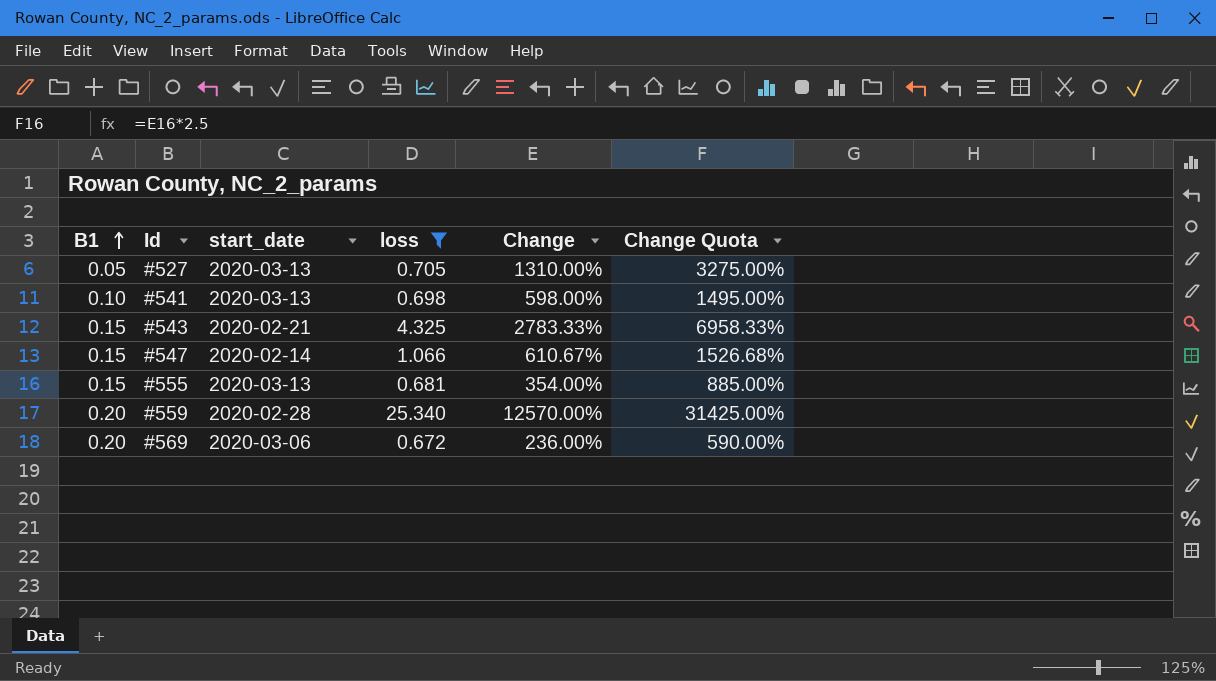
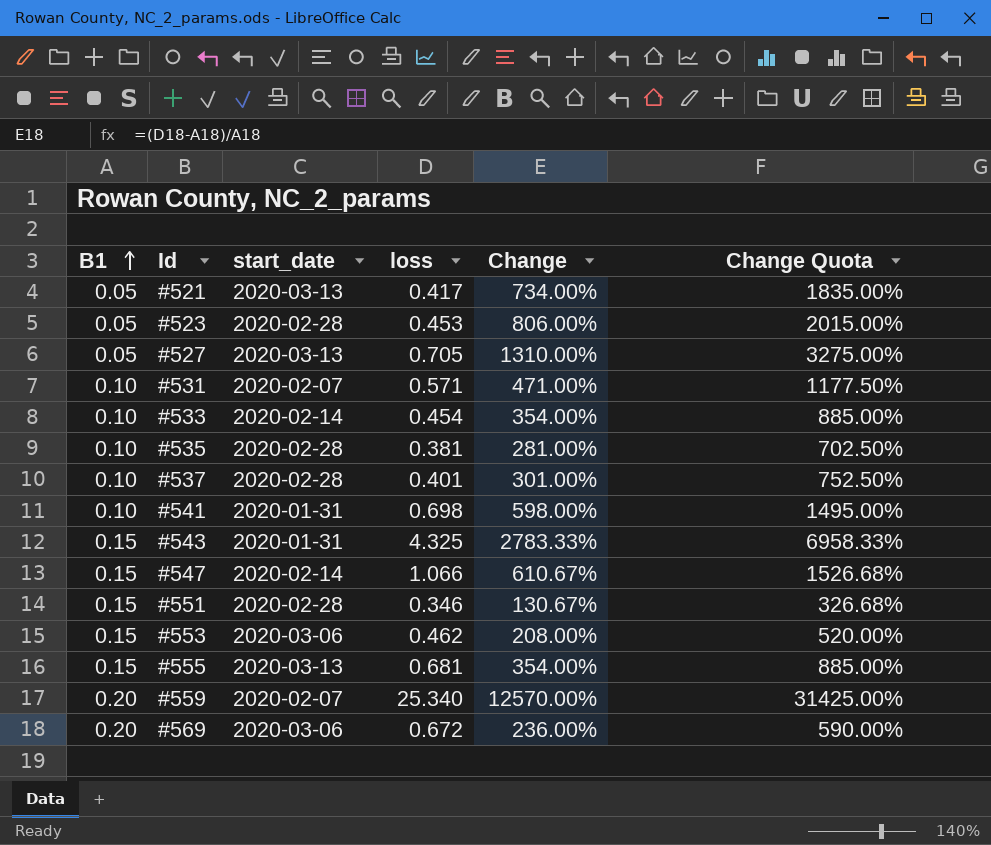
filter: loss >= 0.672 -> none
#541 | start_date: 2020-03-13 -> 2020-01-31
#543 | start_date: 2020-02-21 -> 2020-01-31
#559 | start_date: 2020-02-28 -> 2020-02-07

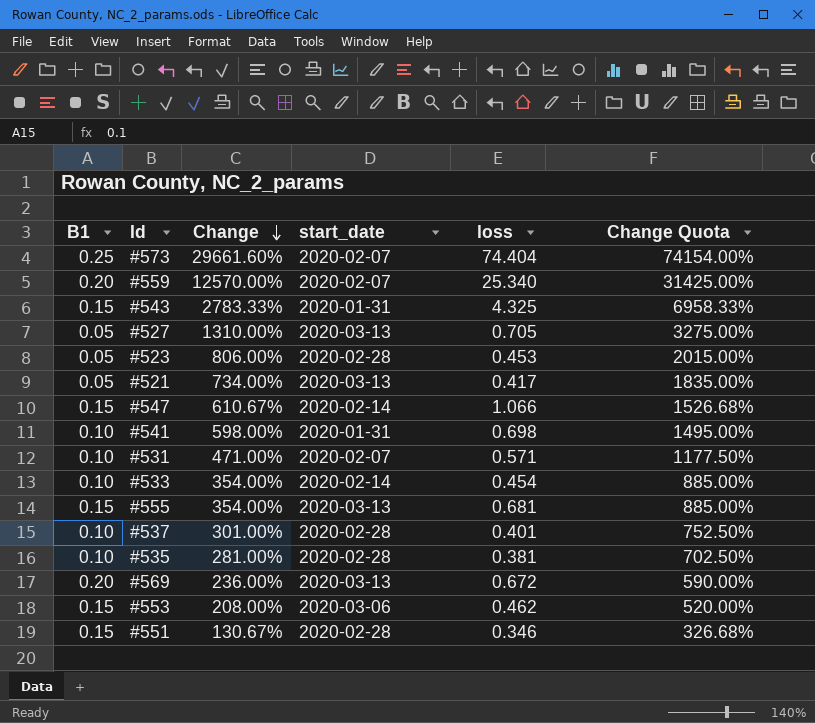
row order: B1 ascending -> Change descending
column Change | position: 5 -> 3
row #573: none -> 0.25 | 29661.60% | 2020-02-07 | 74.404 | 74154.00%
#569 | start_date: 2020-03-06 -> 2020-03-13

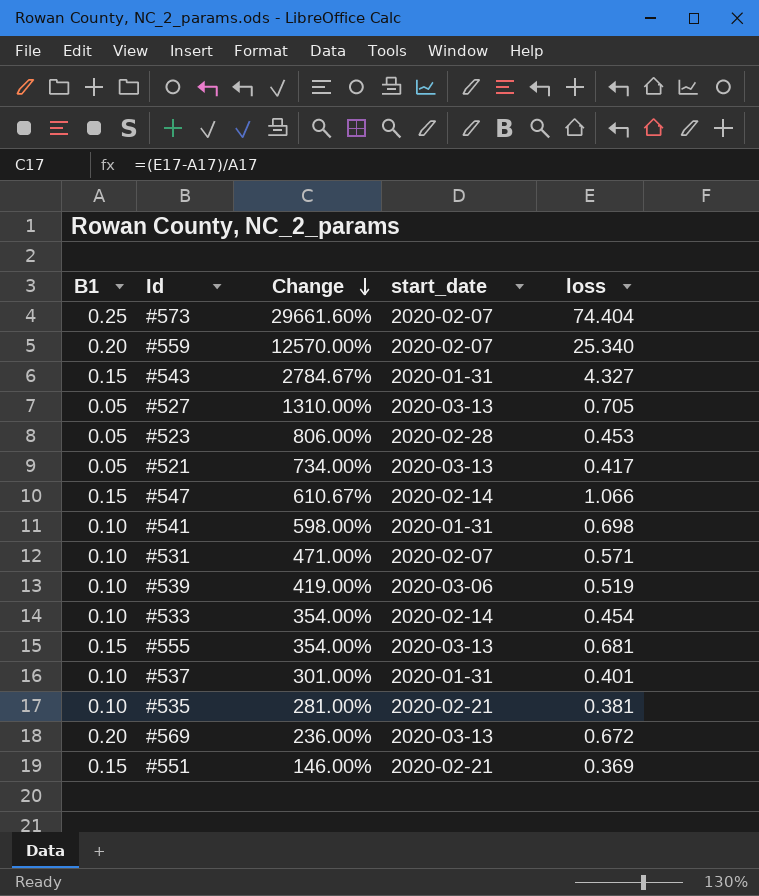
column Change Quota | formula: [Change] * 2.5 -> none
row #553: 0.15 | 208.00% | 2020-03-06 | 0.462 | 520.00% -> none
#543 | Change: 2783.33% -> 2784.67%
#543 | loss: 4.325 -> 4.327
row #539: none -> 0.10 | 419.00% | 2020-03-06 | 0.519
#537 | start_date: 2020-02-28 -> 2020-01-31
#535 | start_date: 2020-02-28 -> 2020-02-21
#551 | Change: 130.67% -> 146.00%
#551 | start_date: 2020-02-28 -> 2020-02-21
#551 | loss: 0.346 -> 0.369

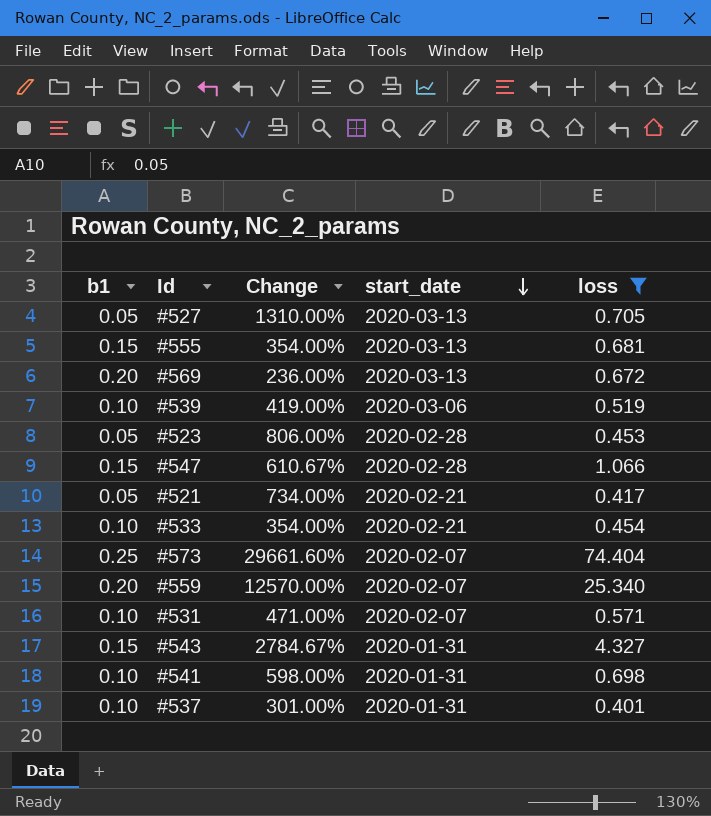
filter: none -> loss >= 0.401
row order: Change descending -> start_date descending
column name: B1 -> b1
#547 | start_date: 2020-02-14 -> 2020-02-28
#521 | start_date: 2020-03-13 -> 2020-02-21
#533 | start_date: 2020-02-14 -> 2020-02-21

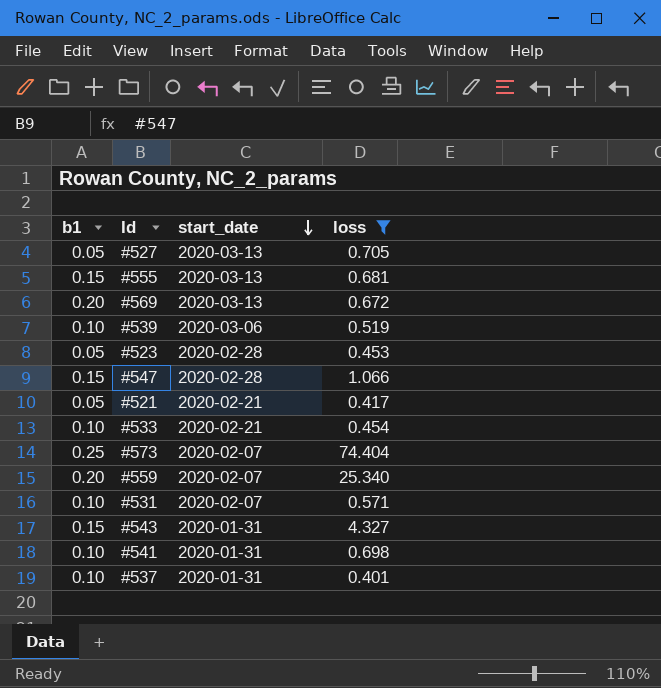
column Change | formula: ([loss] - [b1]) / [b1] -> none

